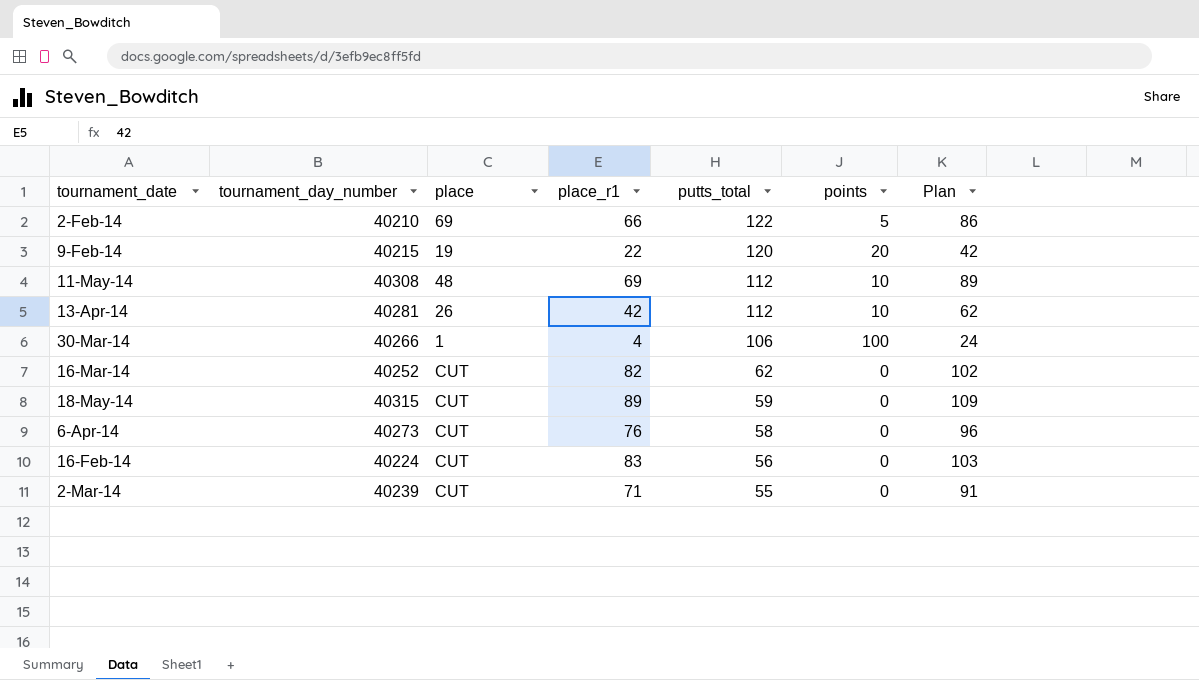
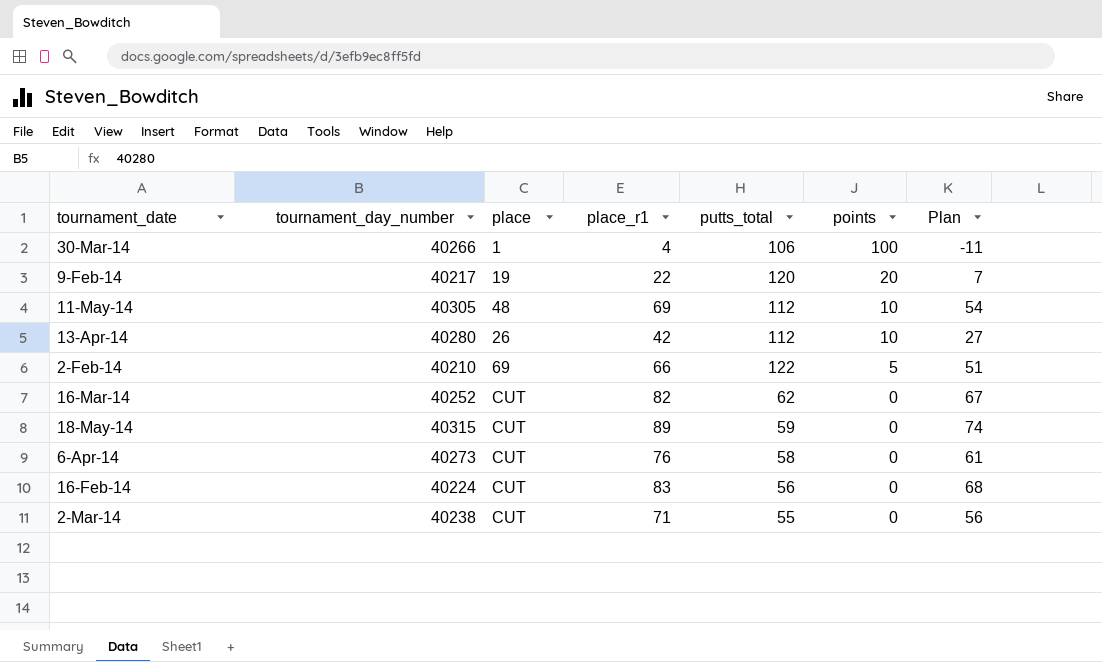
row order: putts_total descending -> points descending
column Plan | formula: [place_r1] + 20 -> [place_r1] - 15
9-Feb-14 | tournament_day_number: 40215 -> 40217
11-May-14 | tournament_day_number: 40308 -> 40305
13-Apr-14 | tournament_day_number: 40281 -> 40280
2-Mar-14 | tournament_day_number: 40239 -> 40238

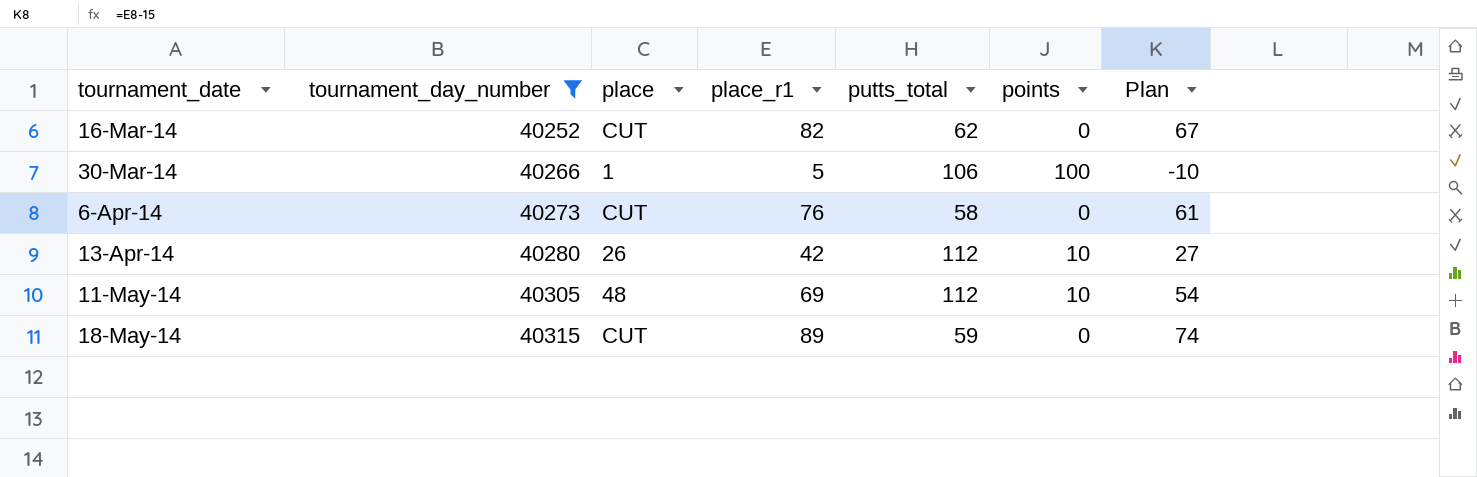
filter: none -> tournament_day_number >= 40252
row order: points descending -> tournament_date ascending
30-Mar-14 | place_r1: 4 -> 5
30-Mar-14 | Plan: -11 -> -10

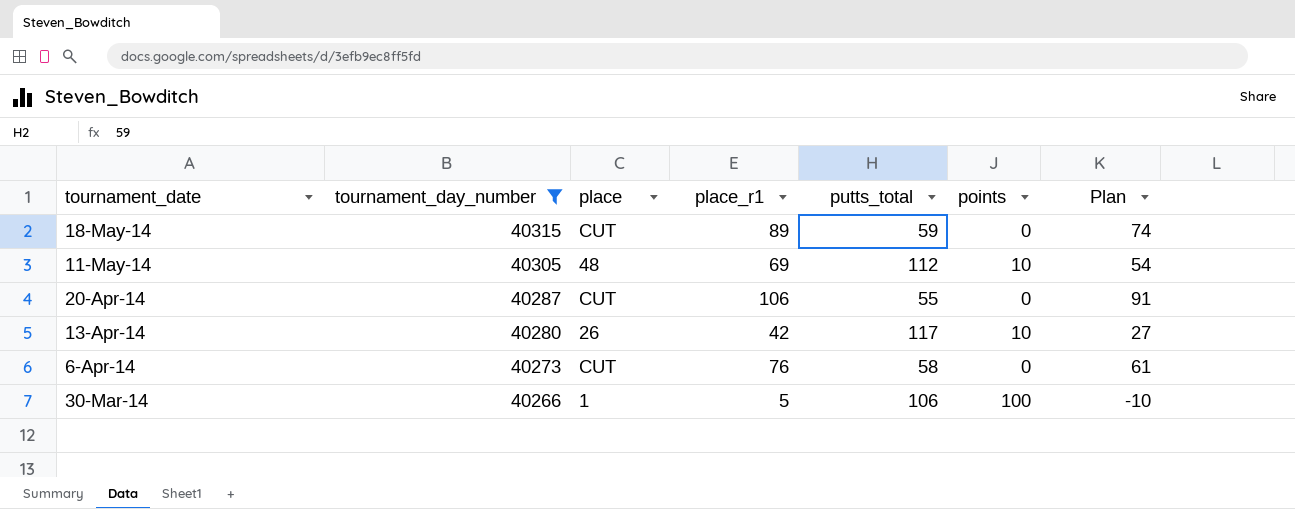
row order: tournament_date ascending -> tournament_date descending
row 16-Mar-14: 40252 | CUT | 82 | 62 | 0 | 67 -> none
row 20-Apr-14: none -> 40287 | CUT | 106 | 55 | 0 | 91
13-Apr-14 | putts_total: 112 -> 117

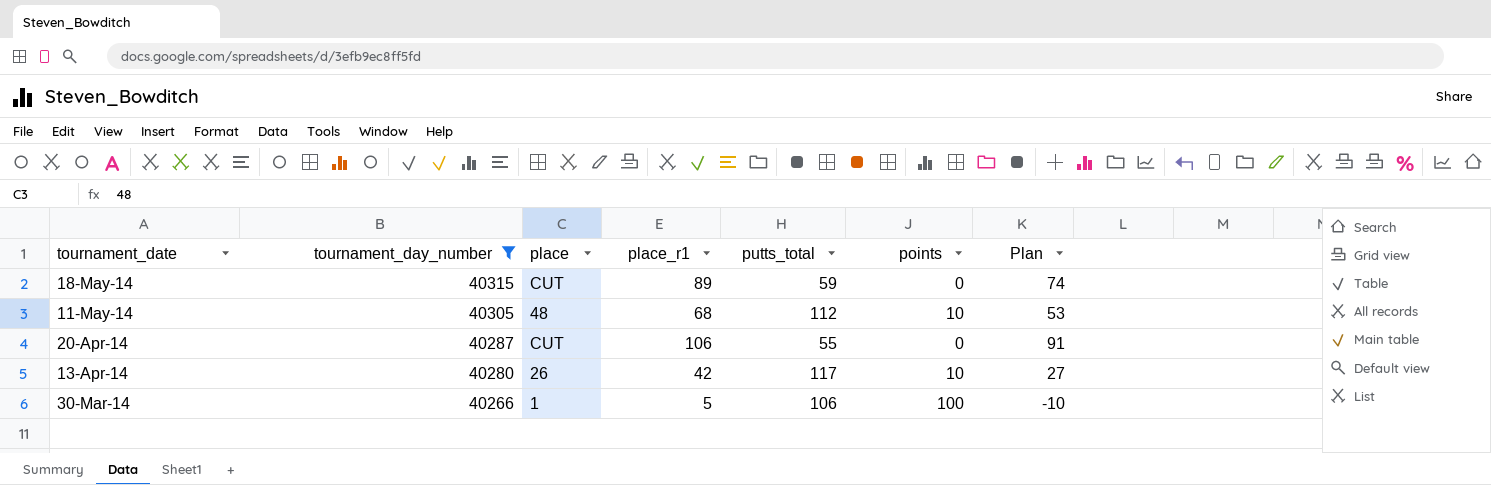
row 6-Apr-14: 40273 | CUT | 76 | 58 | 0 | 61 -> none
11-May-14 | place_r1: 69 -> 68
11-May-14 | Plan: 54 -> 53

